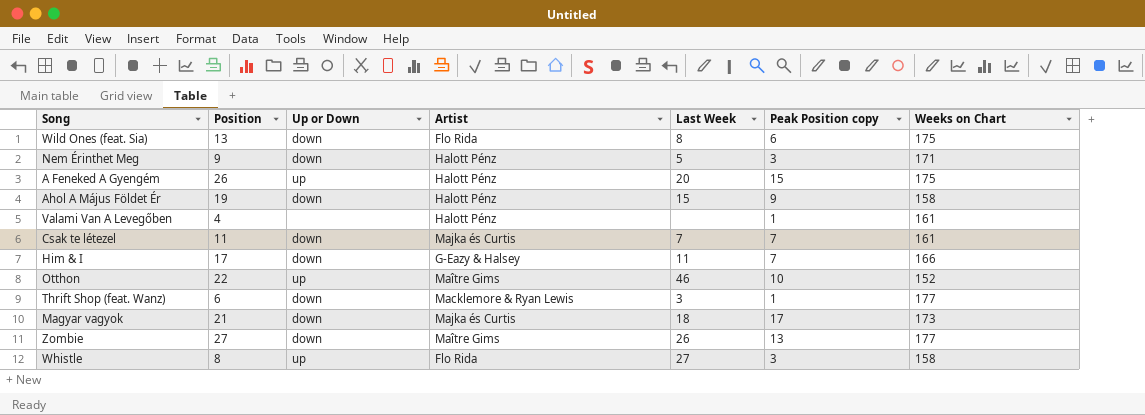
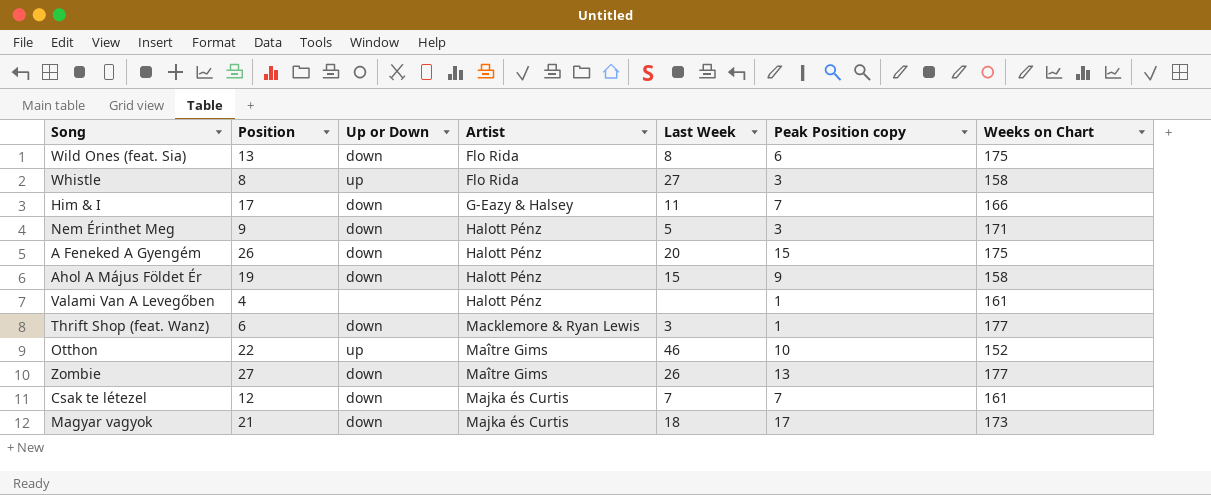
row order: none -> Artist ascending
A Feneked A Gyengém | Up or Down: up -> down
Csak te létezel | Position: 11 -> 12

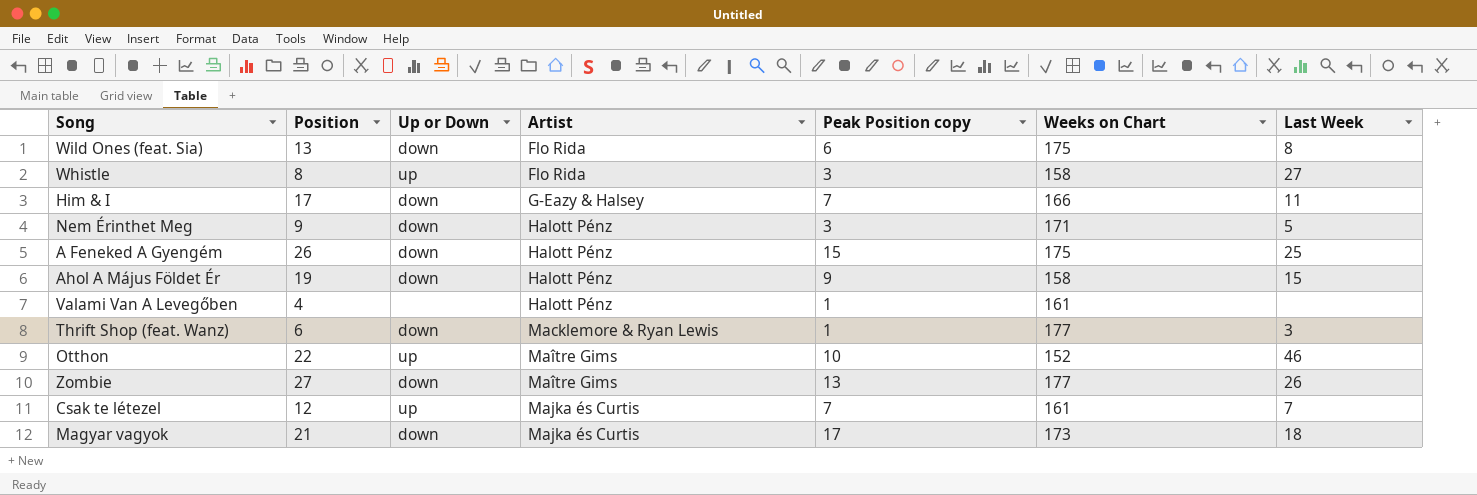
column Last Week | position: 5 -> 7
A Feneked A Gyengém | Last Week: 20 -> 25
Csak te létezel | Up or Down: down -> up

